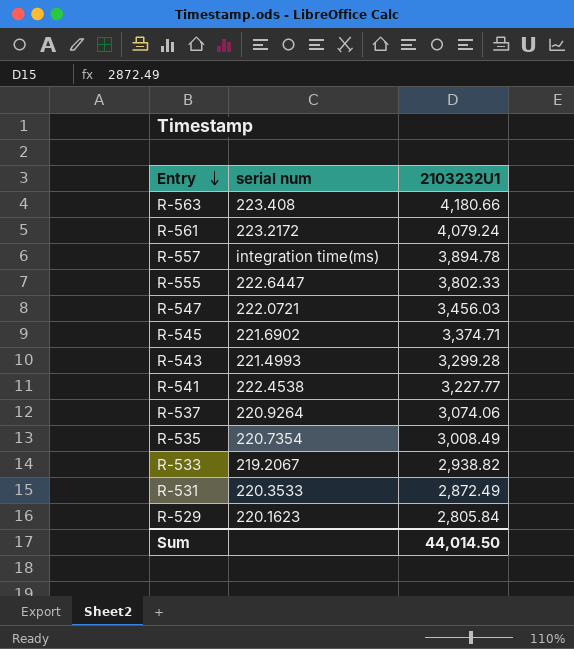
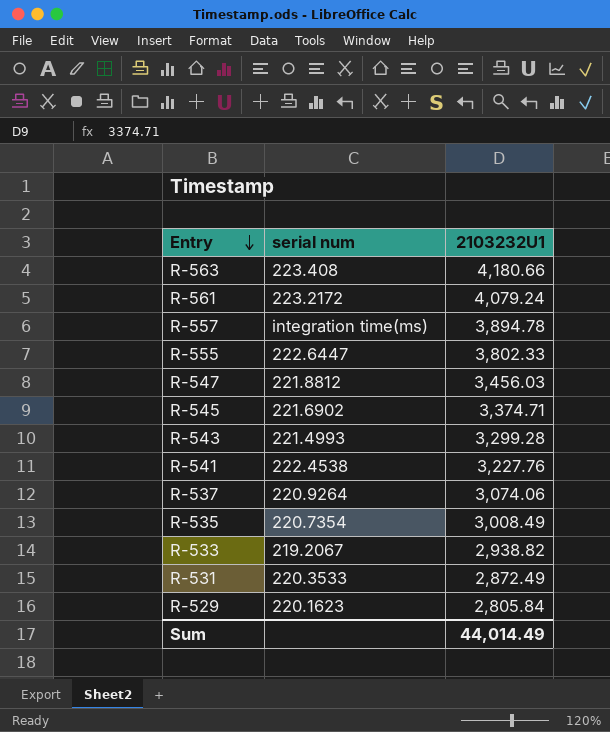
R-547 | serial num: 222.0721 -> 221.8812
R-541 | 2103232U1: 3,227.77 -> 3,227.76
Sum | 2103232U1: 44,014.50 -> 44,014.49

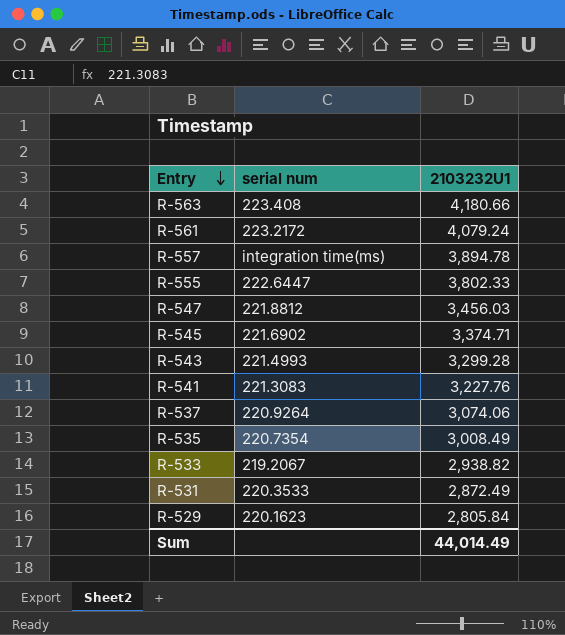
R-541 | serial num: 222.4538 -> 221.3083

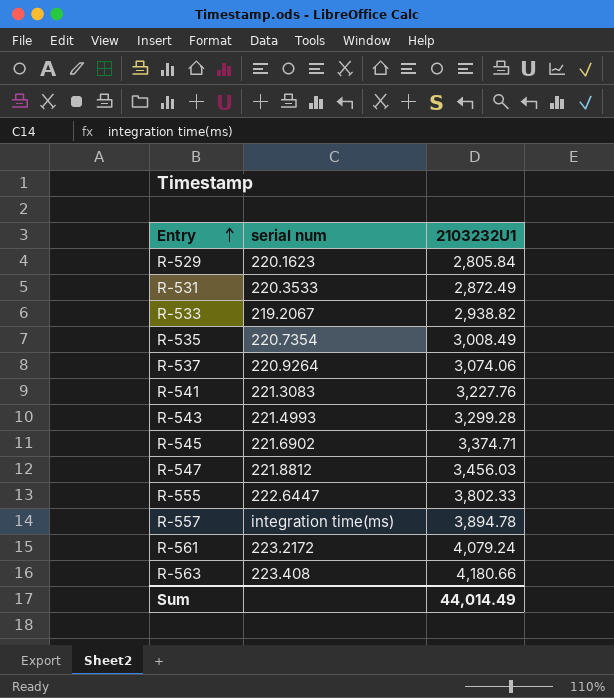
row order: Entry descending -> Entry ascending

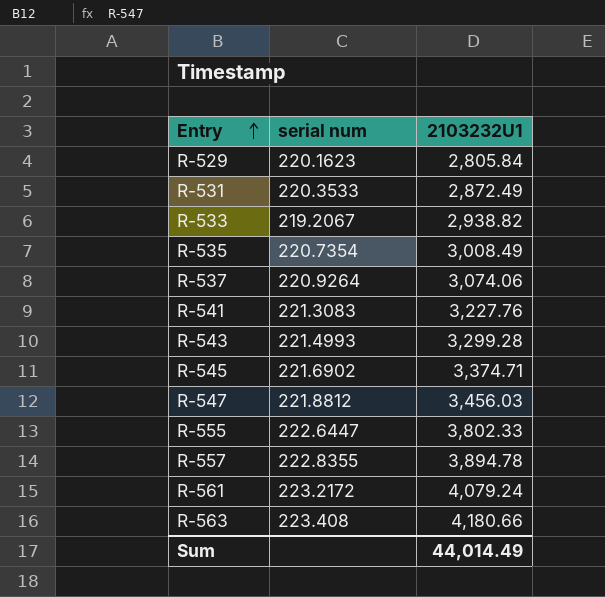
R-557 | serial num: integration time(ms) -> 222.8355

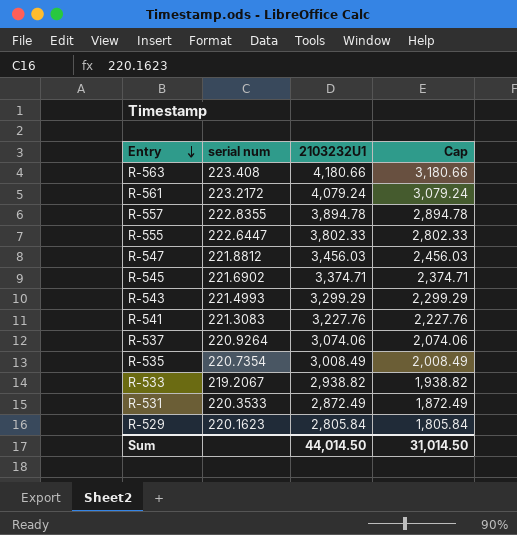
row order: Entry ascending -> Entry descending
column Cap | formula: none -> [2103232U1] - 1000
R-543 | 2103232U1: 3,299.28 -> 3,299.29
Sum | 2103232U1: 44,014.49 -> 44,014.50

